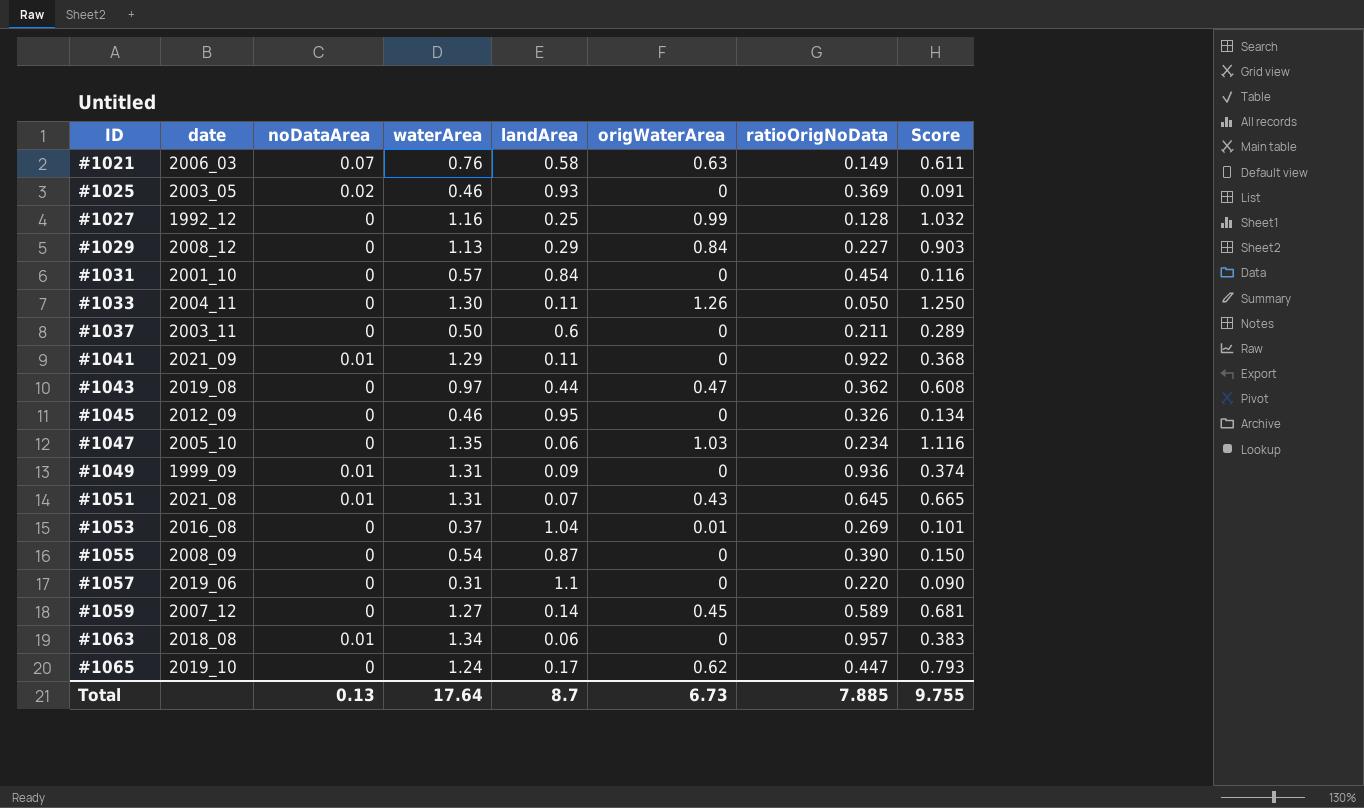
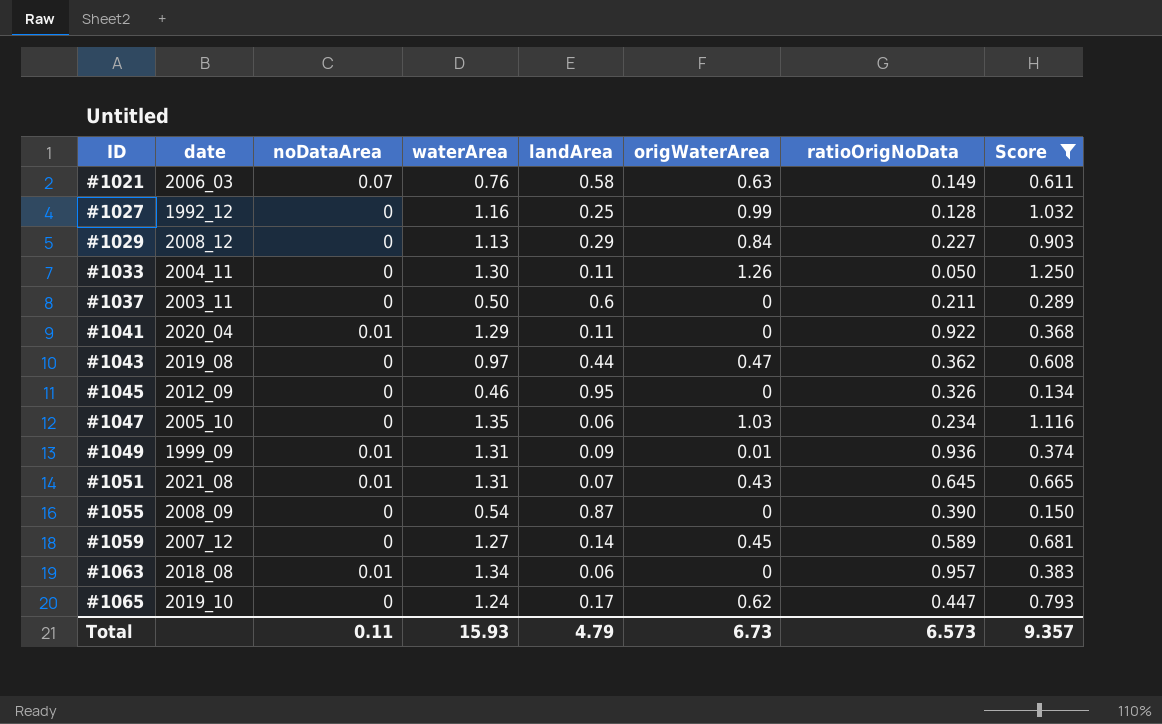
filter: none -> Score >= 0.134
#1041 | date: 2021_09 -> 2020_04
#1049 | origWaterArea: 0 -> 0.01
Total | noDataArea: 0.13 -> 0.11
Total | waterArea: 17.64 -> 15.93
Total | landArea: 8.7 -> 4.79
Total | ratioOrigNoData: 7.885 -> 6.573
Total | Score: 9.755 -> 9.357

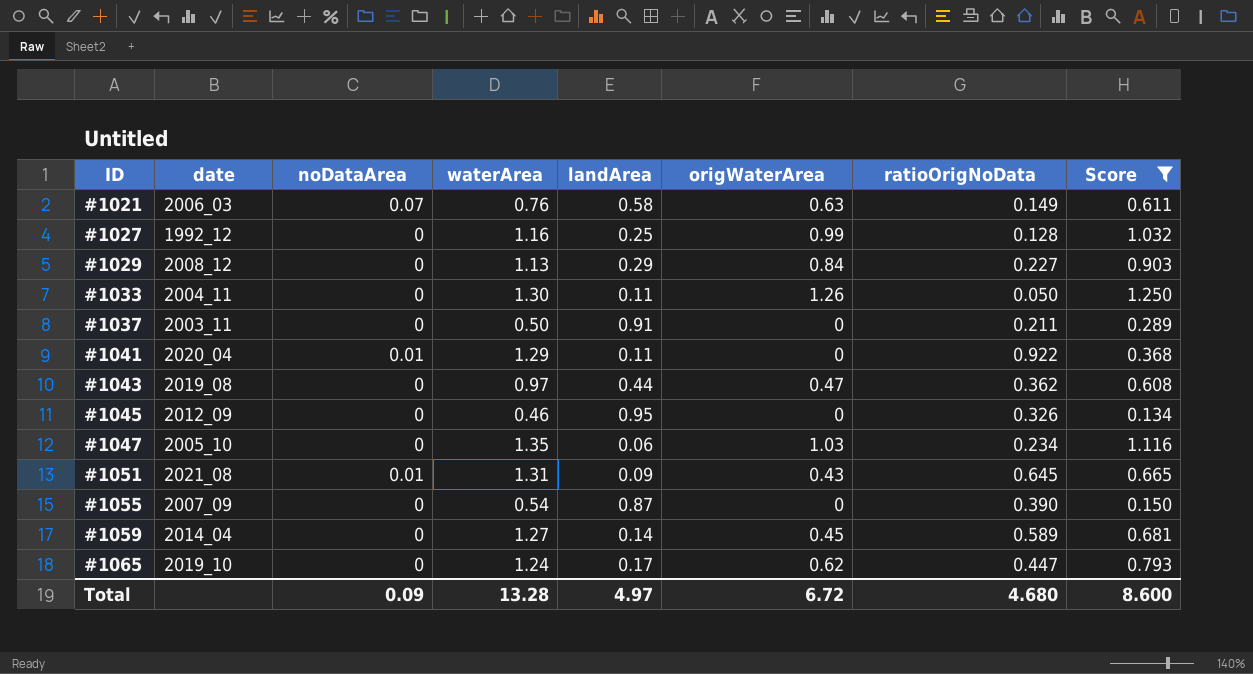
row #1049: 1999_09 | 0.01 | 1.31 | 0.09 | 0.01 | 0.936 | 0.374 -> none
row #1063: 2018_08 | 0.01 | 1.34 | 0.06 | 0 | 0.957 | 0.383 -> none
#1037 | landArea: 0.6 -> 0.91
#1051 | landArea: 0.07 -> 0.09
#1055 | date: 2008_09 -> 2007_09
#1059 | date: 2007_12 -> 2014_04
Total | noDataArea: 0.11 -> 0.09
Total | waterArea: 15.93 -> 13.28
Total | landArea: 4.79 -> 4.97
Total | origWaterArea: 6.73 -> 6.72
Total | ratioOrigNoData: 6.573 -> 4.680
Total | Score: 9.357 -> 8.600

